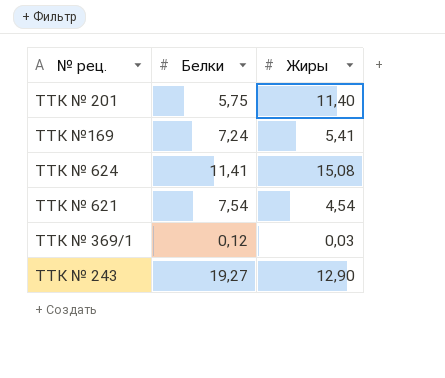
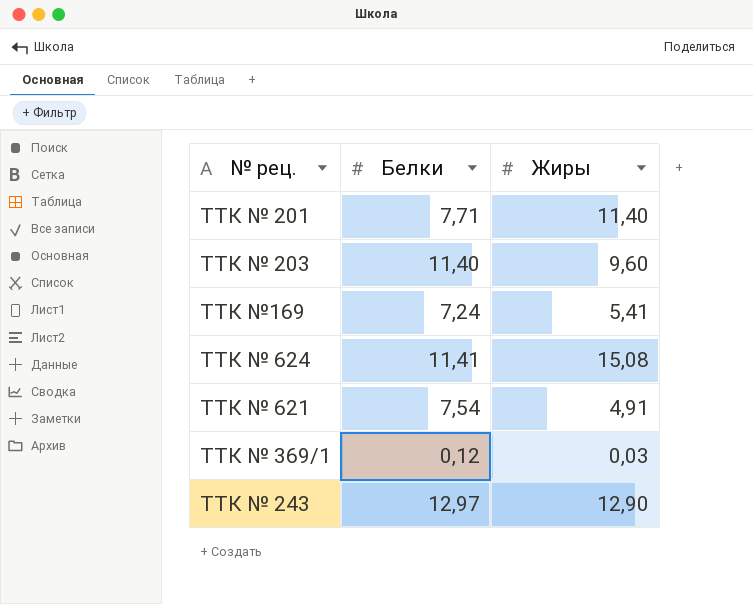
ТТК № 201 | Белки: 5,75 -> 7,71
row ТТК № 203: none -> 11,40 | 9,60
ТТК № 621 | Жиры: 4,54 -> 4,91
ТТК № 243 | Белки: 19,27 -> 12,97

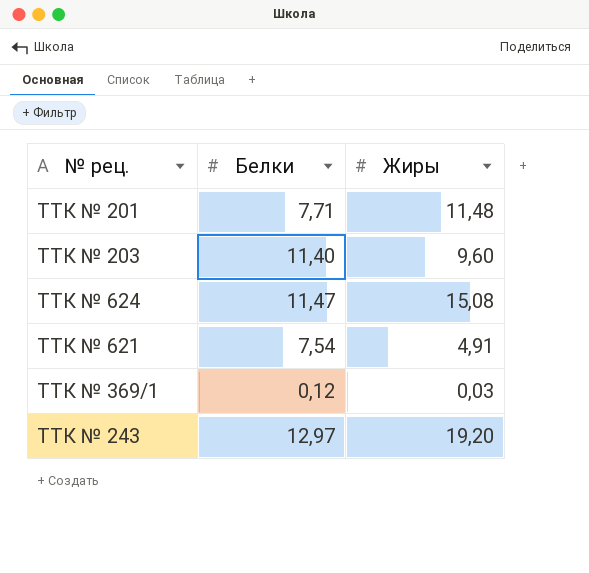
row ТТК №169: 7,24 | 5,41 -> none
ТТК № 201 | Жиры: 11,40 -> 11,48
ТТК № 624 | Белки: 11,41 -> 11,47
ТТК № 243 | Жиры: 12,90 -> 19,20

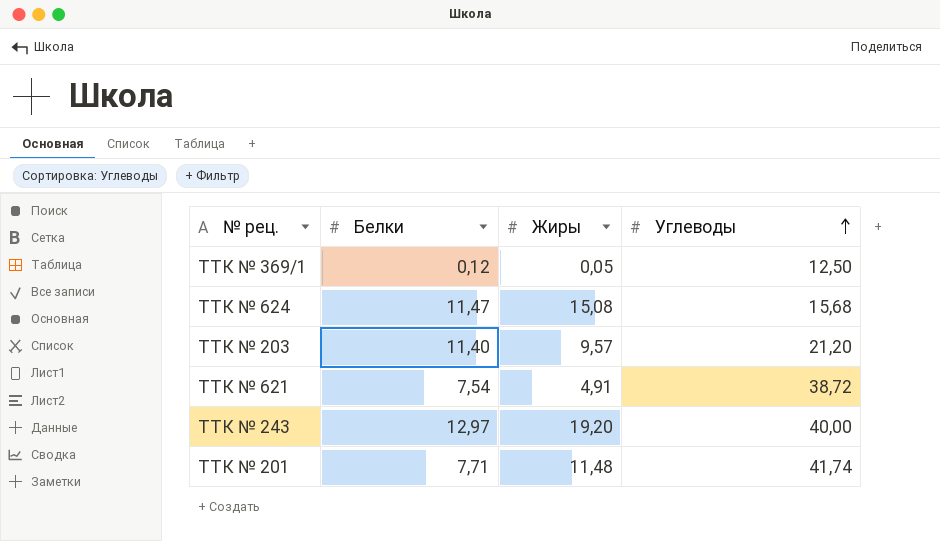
row order: none -> Углеводы ascending
column Углеводы | position: none -> 4
ТТК № 369/1 | Жиры: 0,03 -> 0,05
ТТК № 203 | Жиры: 9,60 -> 9,57

